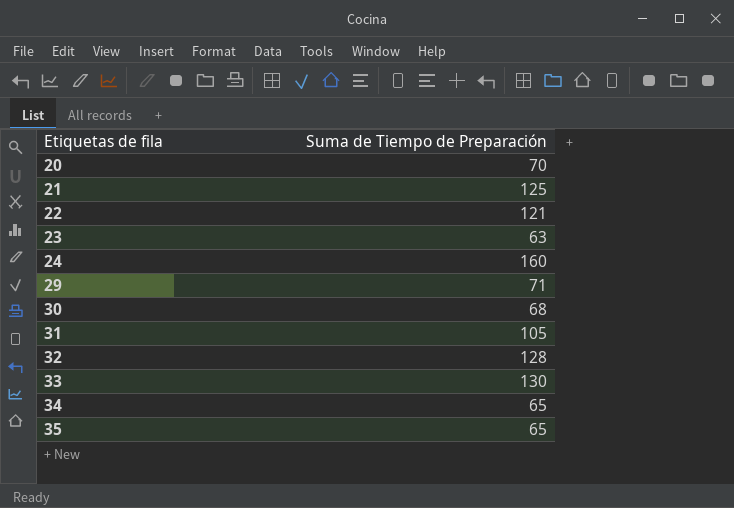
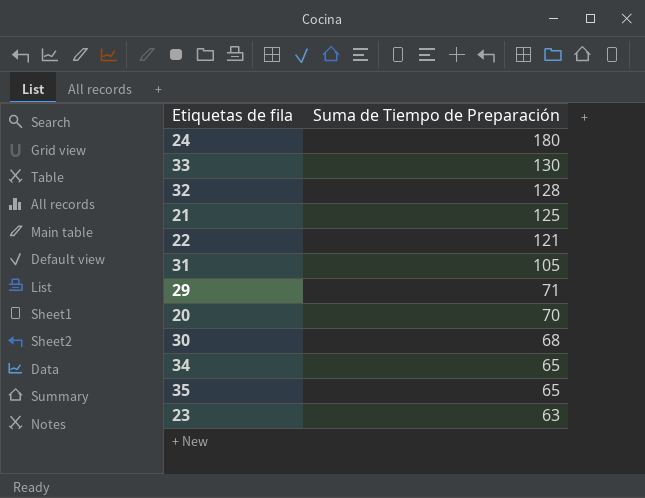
row order: Etiquetas de fila ascending -> Suma de Tiempo de Preparación descending
24 | Suma de Tiempo de Preparación: 160 -> 180

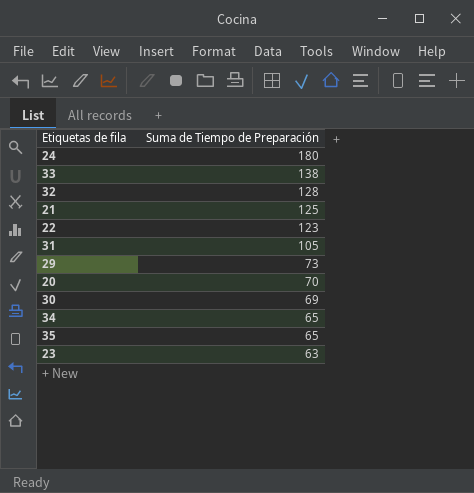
33 | Suma de Tiempo de Preparación: 130 -> 138
22 | Suma de Tiempo de Preparación: 121 -> 123
29 | Suma de Tiempo de Preparación: 71 -> 73
30 | Suma de Tiempo de Preparación: 68 -> 69

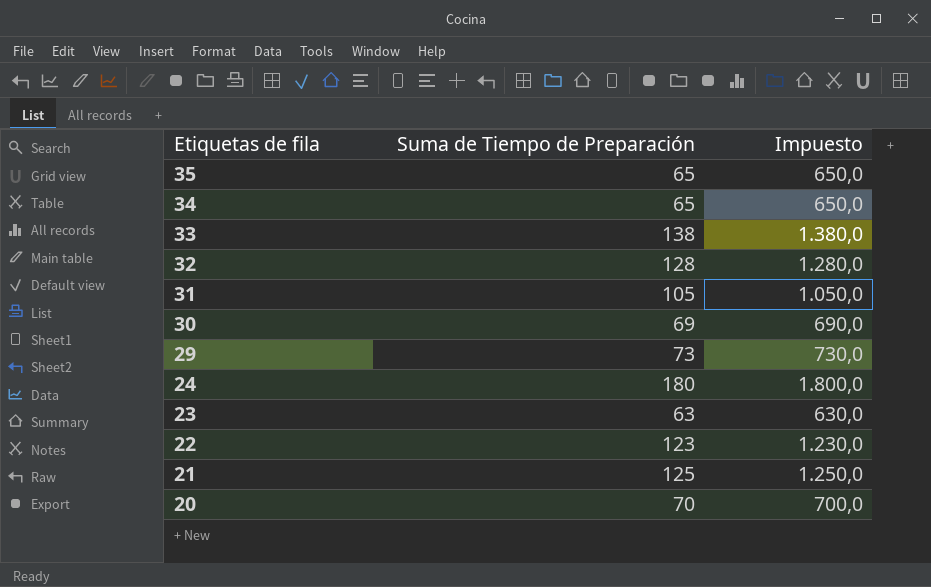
row order: Suma de Tiempo de Preparación descending -> Etiquetas de fila descending
column Impuesto | formula: none -> [Suma de Tiempo de Preparación] * 10

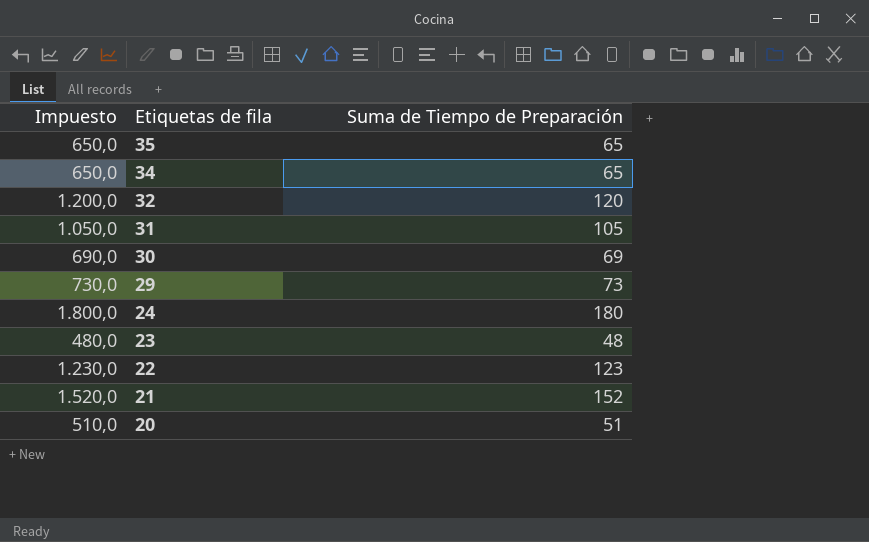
column Impuesto | position: 3 -> 1
row 33: 138 | 1.380,0 -> none
32 | Impuesto: 1.280,0 -> 1.200,0
32 | Suma de Tiempo de Preparación: 128 -> 120
23 | Impuesto: 630,0 -> 480,0
23 | Suma de Tiempo de Preparación: 63 -> 48
21 | Impuesto: 1.250,0 -> 1.520,0
21 | Suma de Tiempo de Preparación: 125 -> 152
20 | Impuesto: 700,0 -> 510,0
20 | Suma de Tiempo de Preparación: 70 -> 51

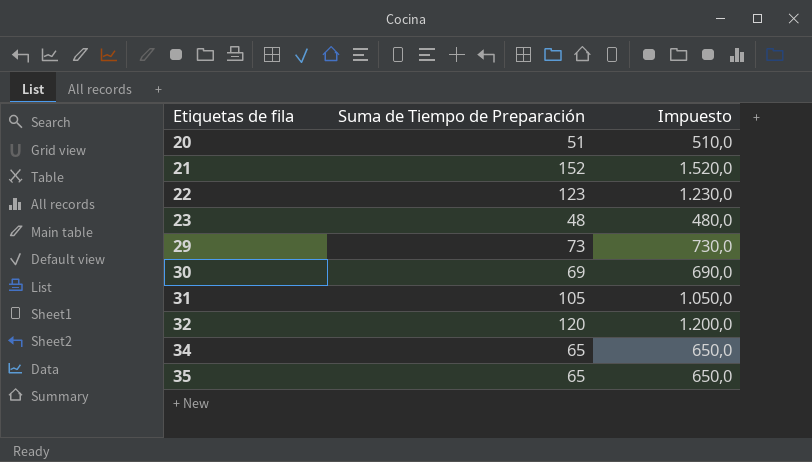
row order: Etiquetas de fila descending -> Etiquetas de fila ascending
column Impuesto | position: 1 -> 3
row 24: 1.800,0 | 180 -> none

